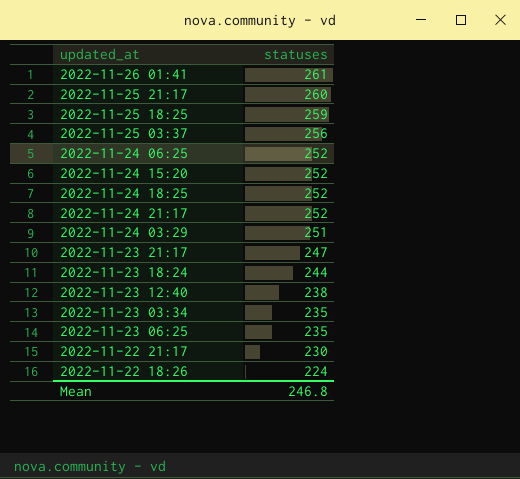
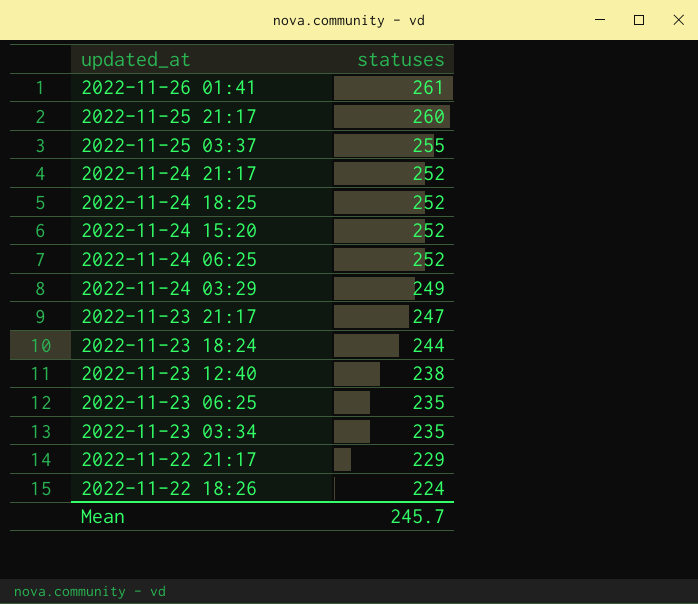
row order: statuses descending -> updated_at descending
row 2022-11-25 18:25: 259 -> none
2022-11-25 03:37 | statuses: 256 -> 255
2022-11-24 03:29 | statuses: 251 -> 249
2022-11-22 21:17 | statuses: 230 -> 229
Mean | statuses: 246.8 -> 245.7

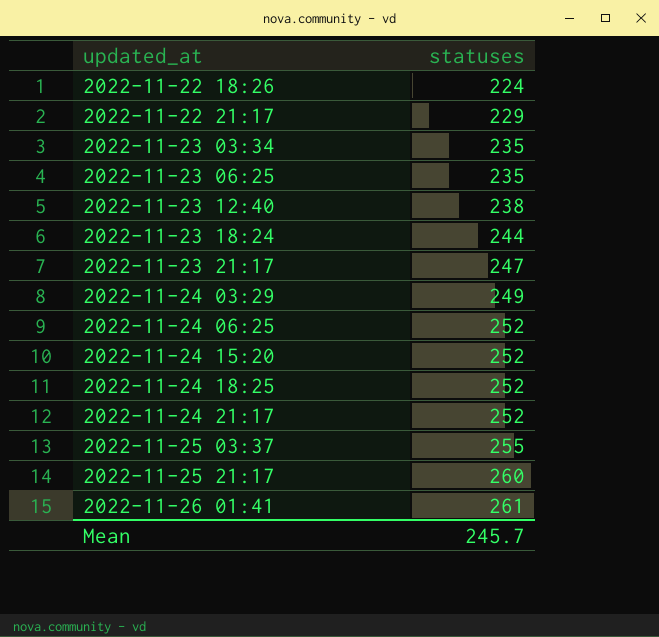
row order: updated_at descending -> updated_at ascending

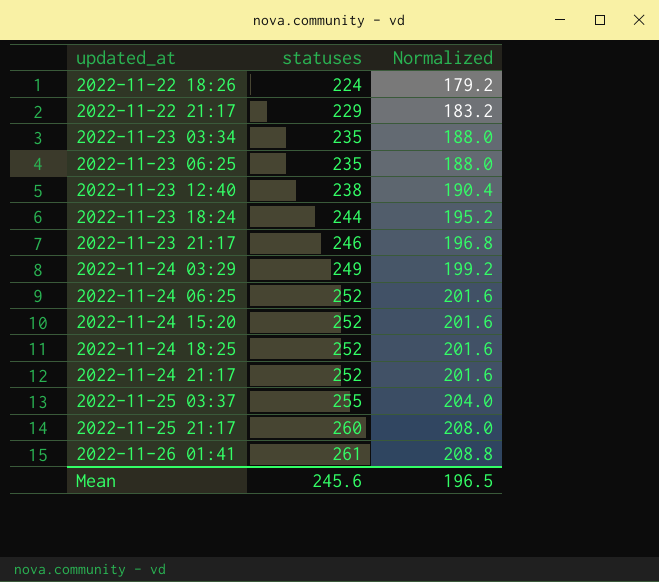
column Normalized | formula: none -> [statuses] * 0.8
2022-11-23 21:17 | statuses: 247 -> 246
Mean | statuses: 245.7 -> 245.6

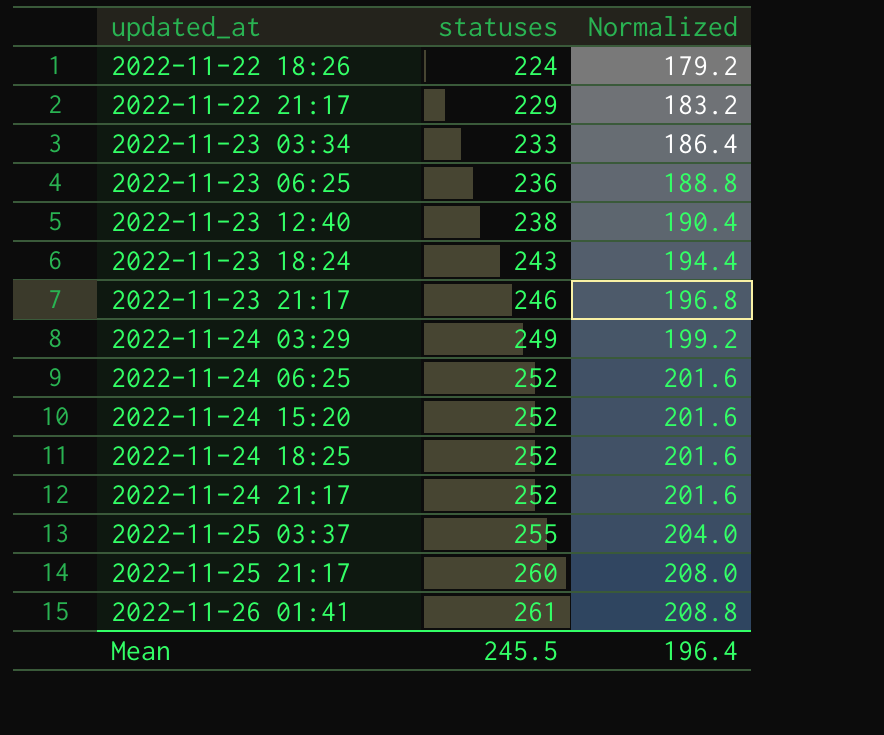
2022-11-23 03:34 | statuses: 235 -> 233
2022-11-23 03:34 | Normalized: 188.0 -> 186.4
2022-11-23 06:25 | statuses: 235 -> 236
2022-11-23 06:25 | Normalized: 188.0 -> 188.8
2022-11-23 18:24 | statuses: 244 -> 243
2022-11-23 18:24 | Normalized: 195.2 -> 194.4
Mean | statuses: 245.6 -> 245.5
Mean | Normalized: 196.5 -> 196.4

